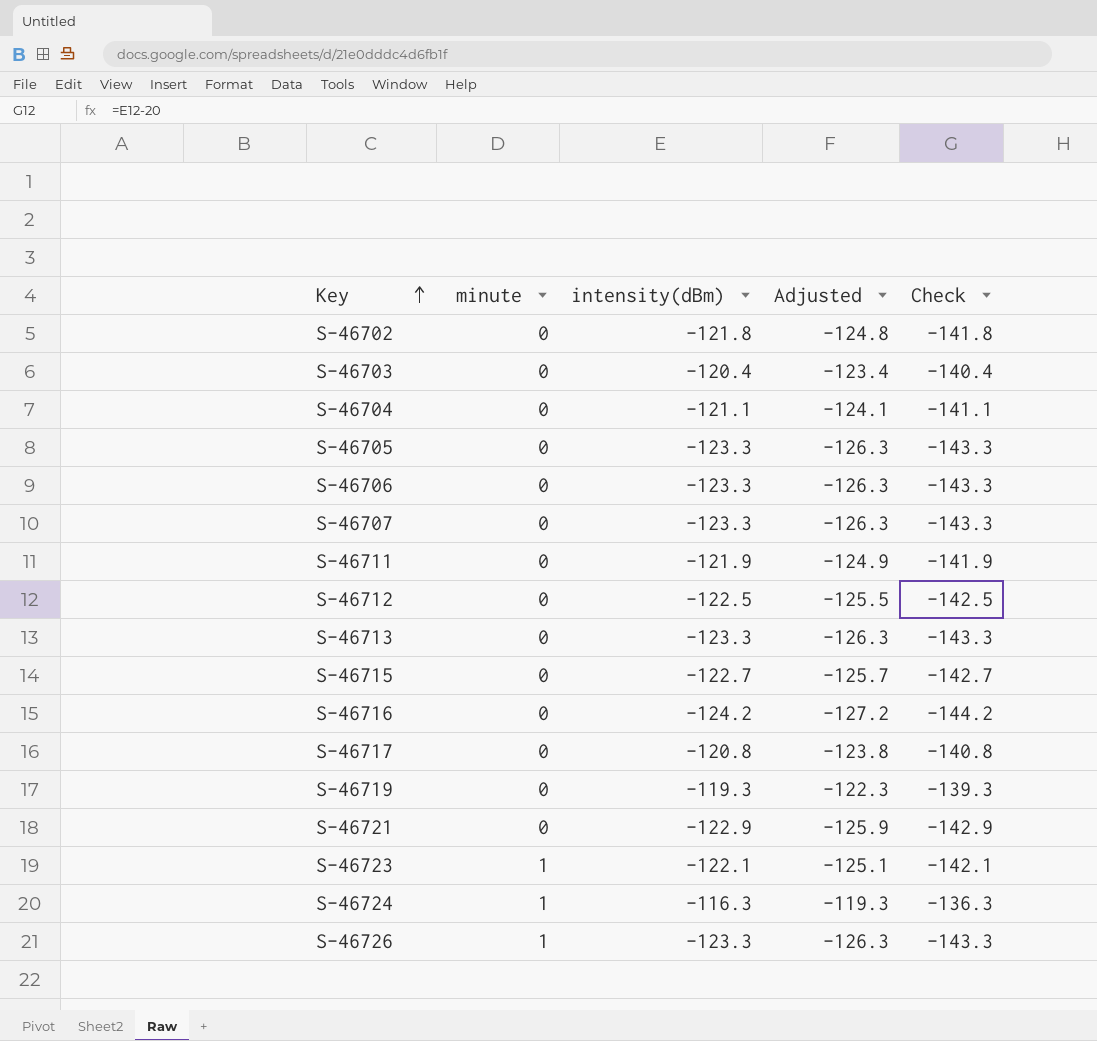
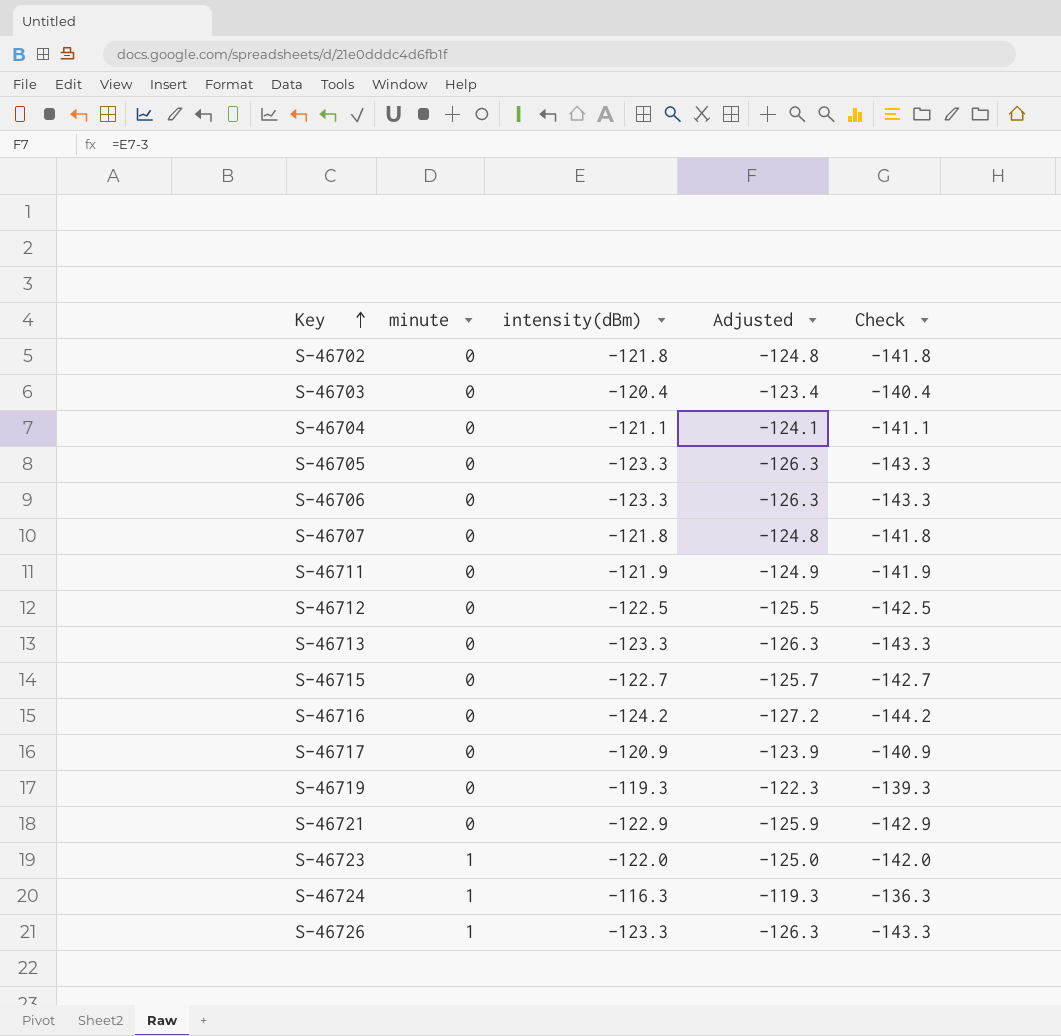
S-46707 | intensity(dBm): -123.3 -> -121.8
S-46707 | Adjusted: -126.3 -> -124.8
S-46707 | Check: -143.3 -> -141.8
S-46717 | intensity(dBm): -120.8 -> -120.9
S-46717 | Adjusted: -123.8 -> -123.9
S-46717 | Check: -140.8 -> -140.9
S-46723 | intensity(dBm): -122.1 -> -122.0
S-46723 | Adjusted: -125.1 -> -125.0
S-46723 | Check: -142.1 -> -142.0

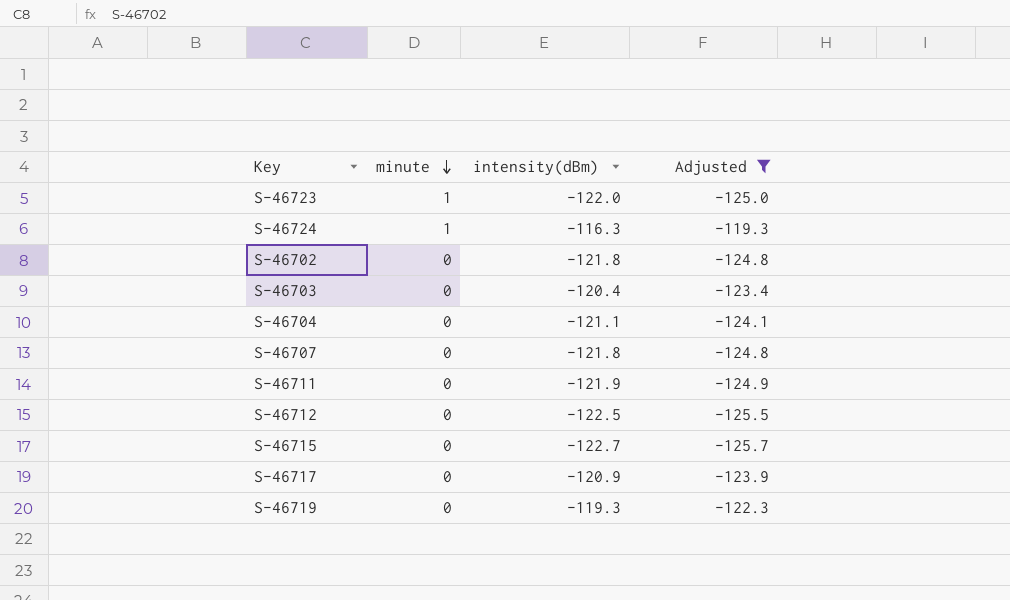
filter: none -> Adjusted >= -125.7
row order: Key ascending -> minute descending
column Check | formula: [intensity(dBm)] - 20 -> none

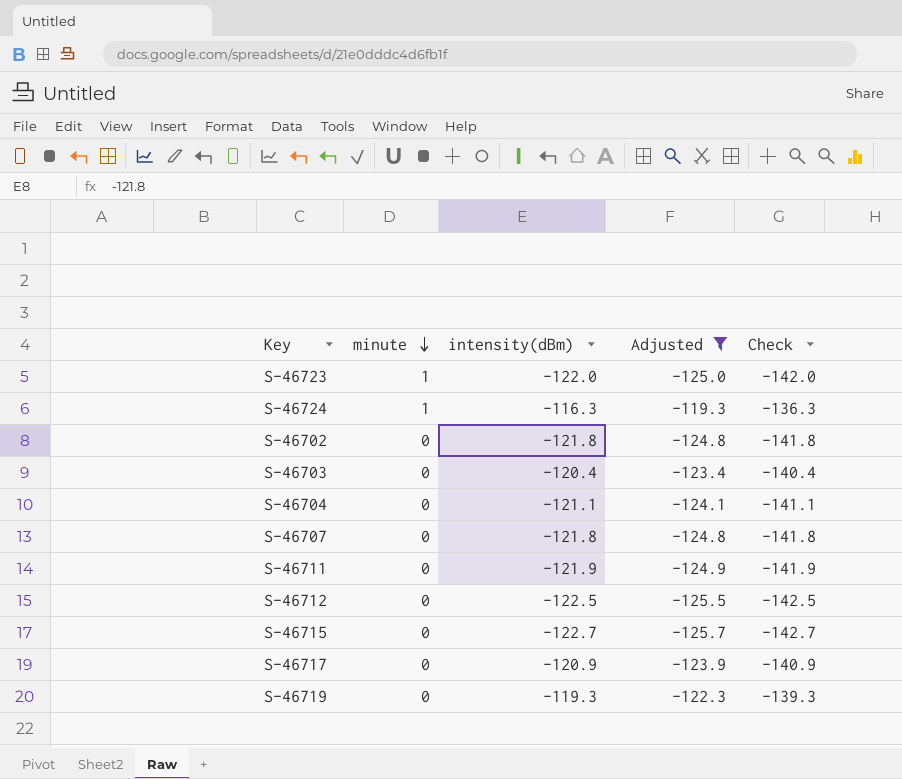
column Check | formula: none -> [intensity(dBm)] - 20

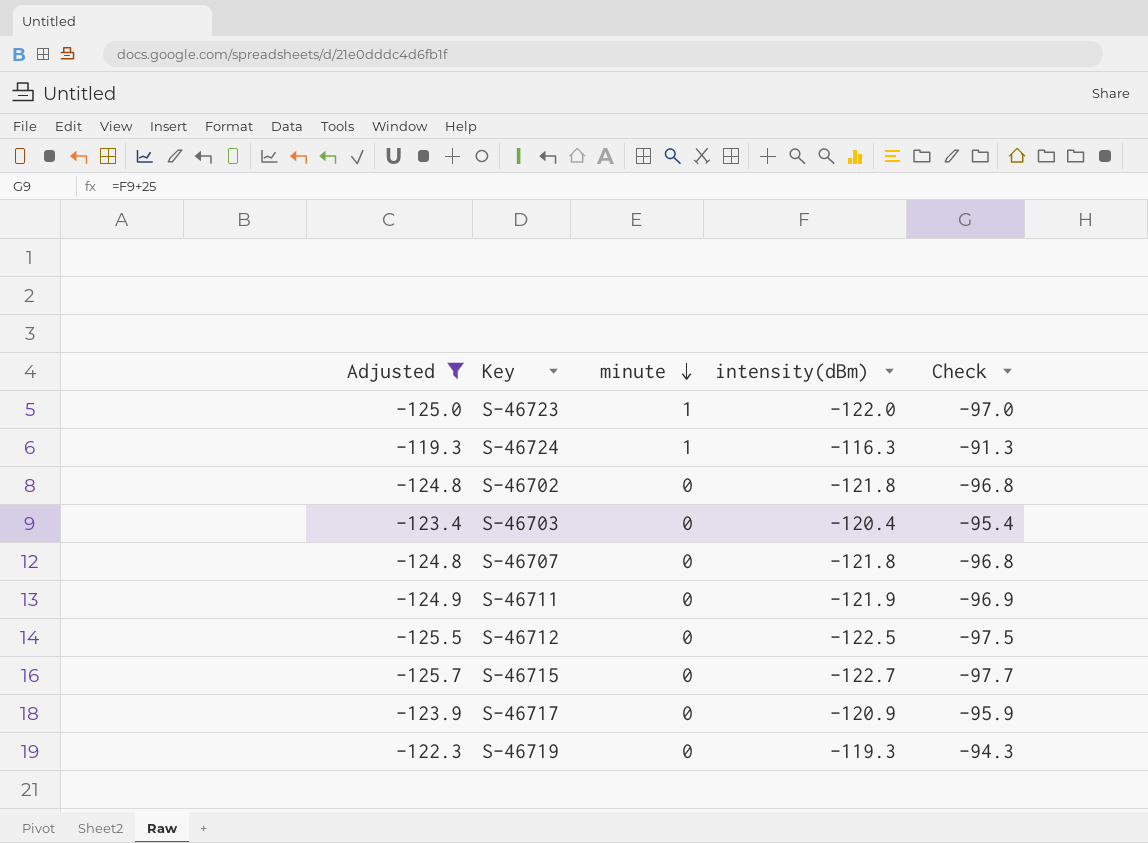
column Adjusted | position: 4 -> 1
column Check | formula: [intensity(dBm)] - 20 -> [intensity(dBm)] + 25
row S-46704: 0 | -121.1 | -124.1 | -141.1 -> none

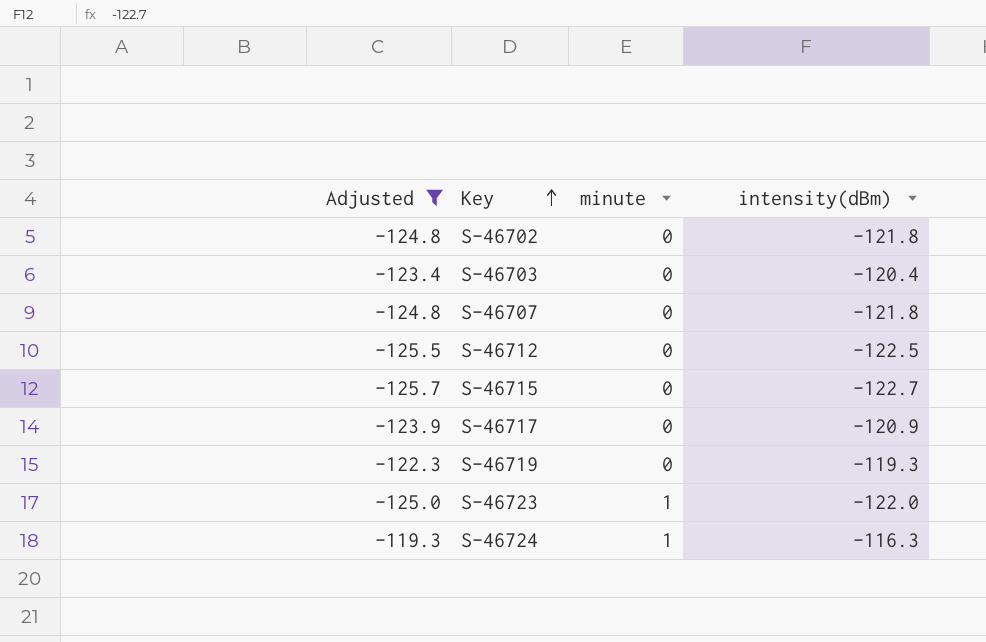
row order: minute descending -> Key ascending
column Check | formula: [intensity(dBm)] + 25 -> none
row S-46711: -124.9 | 0 | -121.9 | -96.9 -> none

